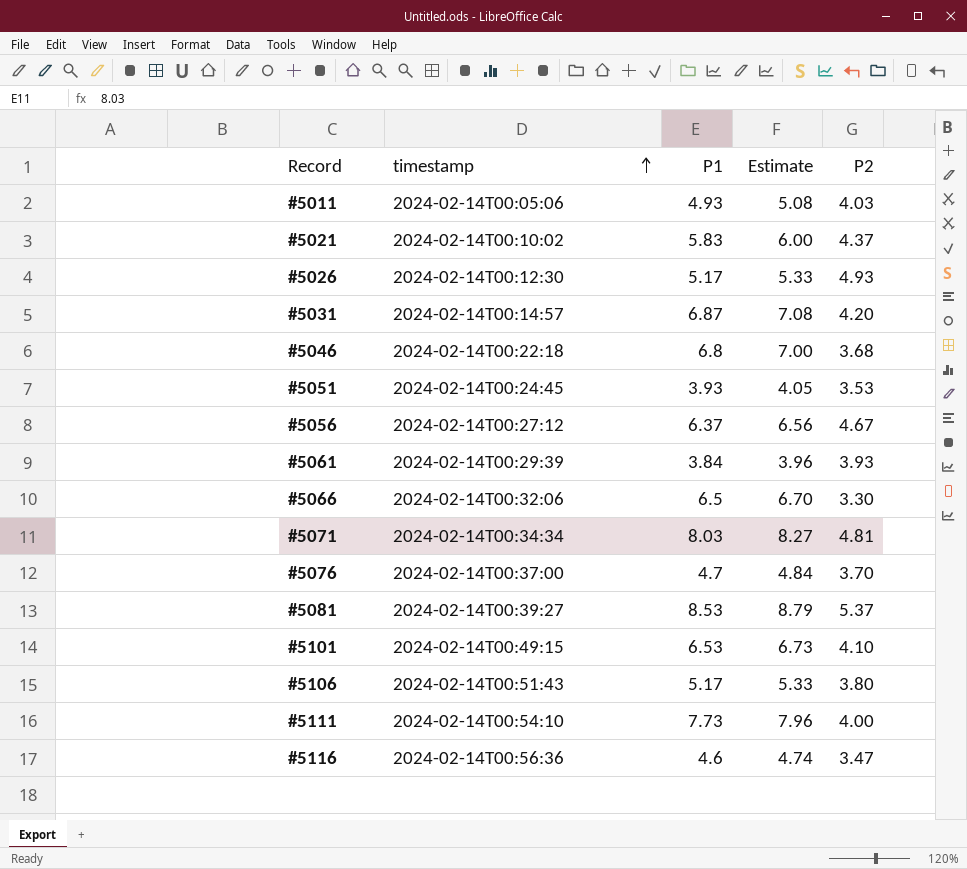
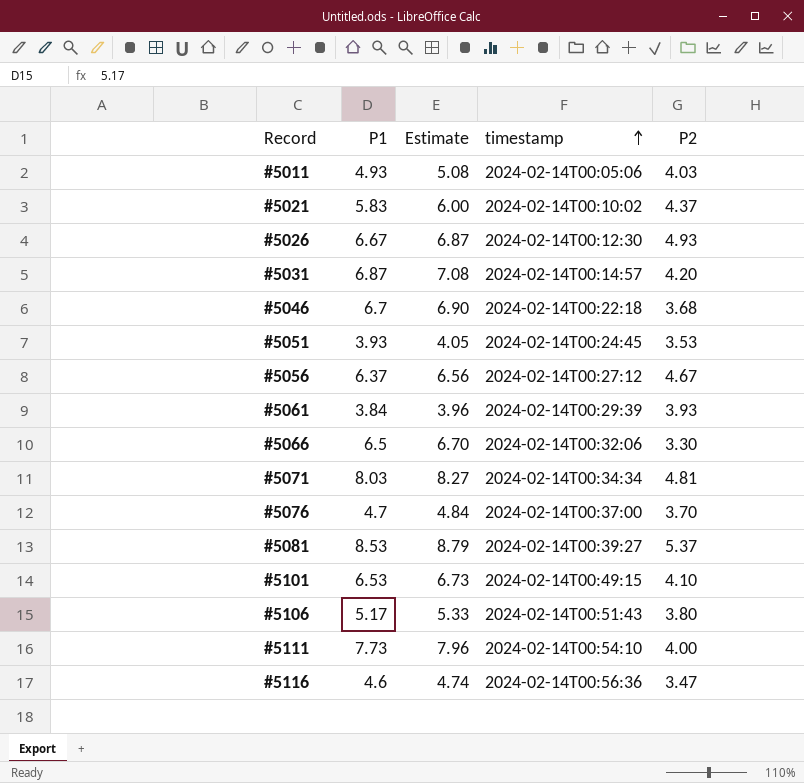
column timestamp | position: 2 -> 4
#5026 | P1: 5.17 -> 6.67
#5026 | Estimate: 5.33 -> 6.87
#5046 | P1: 6.8 -> 6.7
#5046 | Estimate: 7.00 -> 6.90

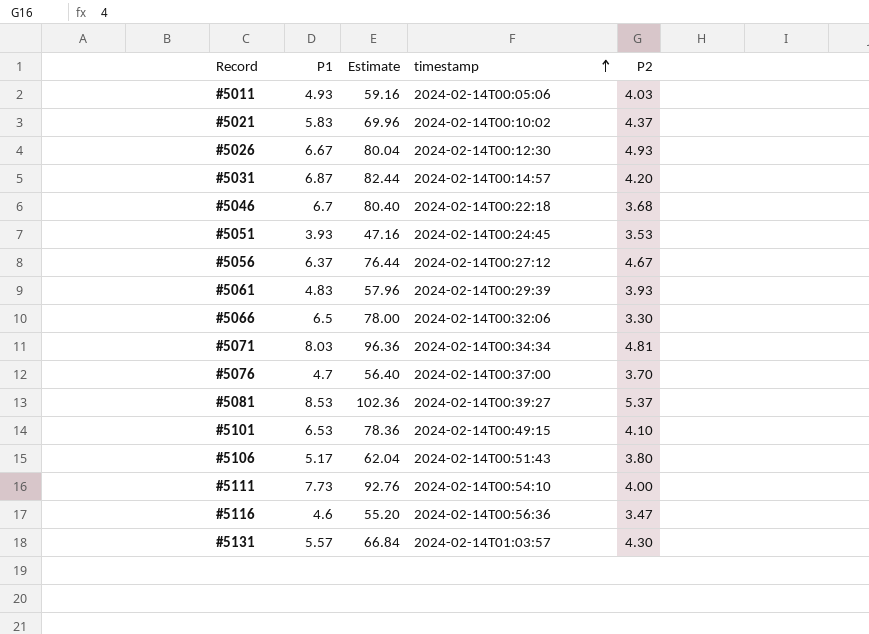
column Estimate | formula: [P1] * 1.03 -> [P1] * 12
#5061 | P1: 3.84 -> 4.83
row #5131: none -> 5.57 | 66.84 | 2024-02-14T01:03:57 | 4.30

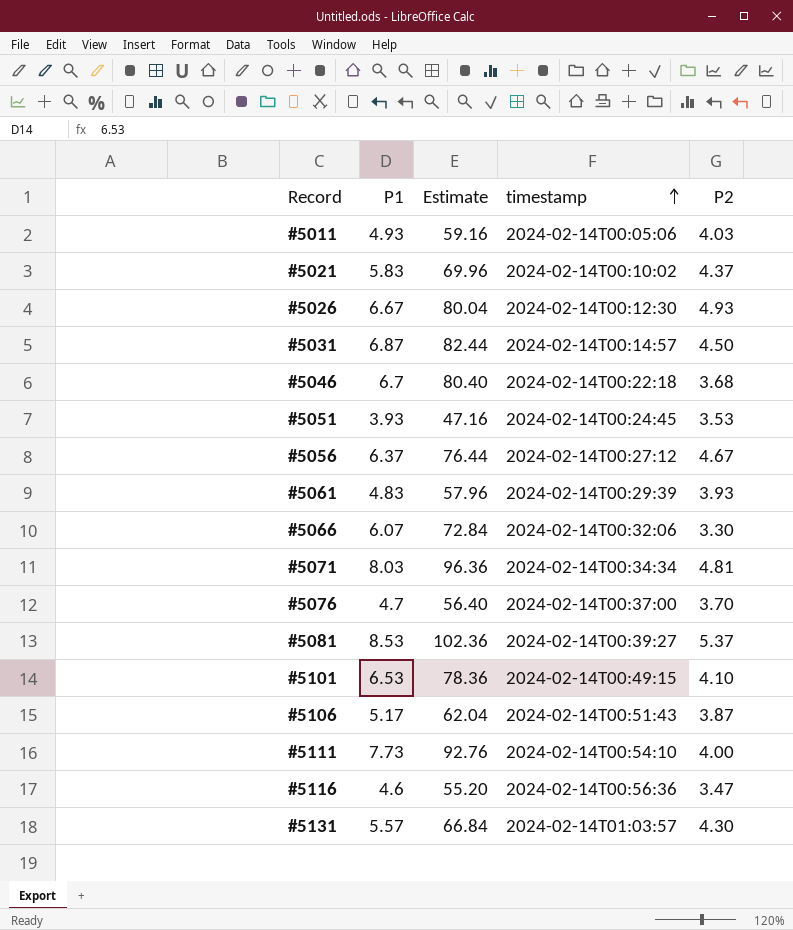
#5031 | P2: 4.20 -> 4.50
#5066 | P1: 6.5 -> 6.07
#5066 | Estimate: 78.00 -> 72.84
#5106 | P2: 3.80 -> 3.87

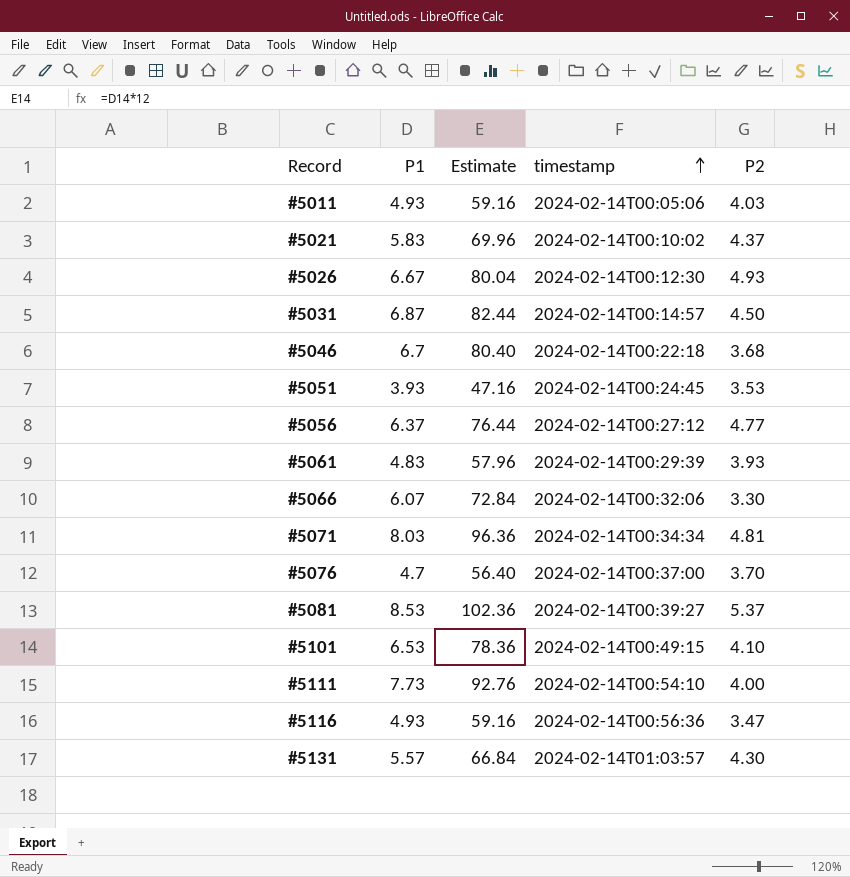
row #5106: 5.17 | 62.04 | 2024-02-14T00:51:43 | 3.87 -> none
#5056 | P2: 4.67 -> 4.77
#5116 | P1: 4.6 -> 4.93
#5116 | Estimate: 55.20 -> 59.16

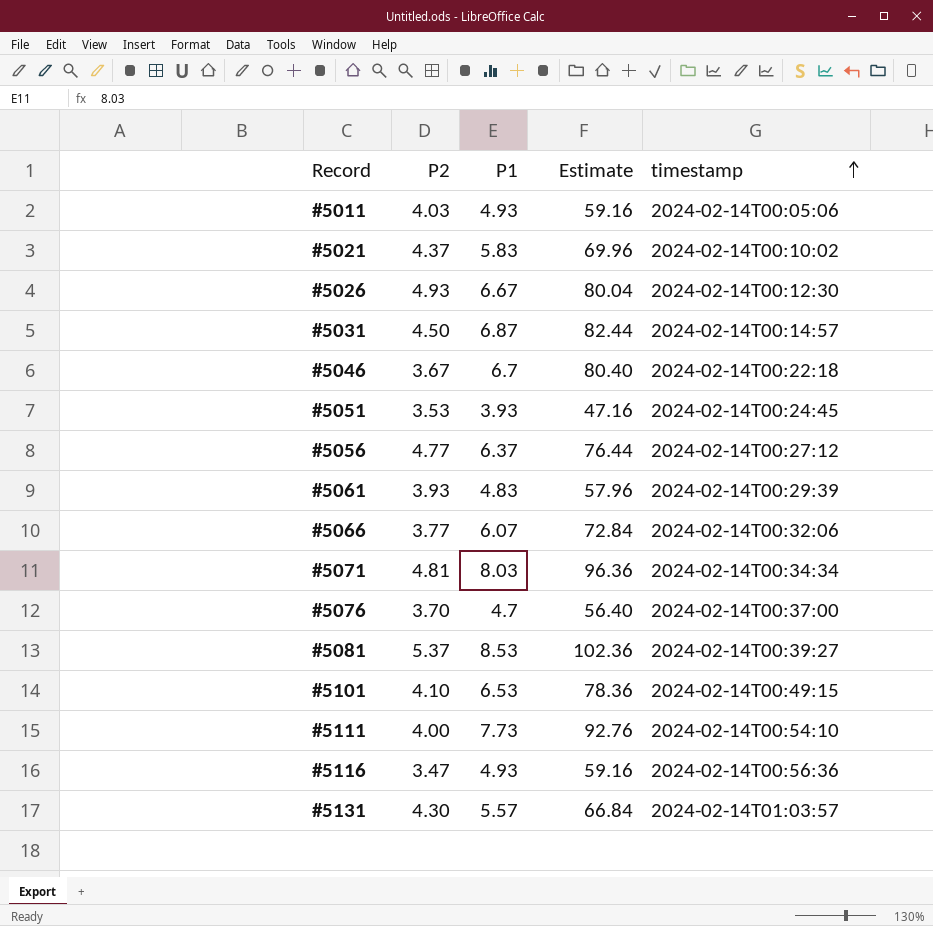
column P2 | position: 5 -> 2
#5046 | P2: 3.68 -> 3.67
#5066 | P2: 3.30 -> 3.77

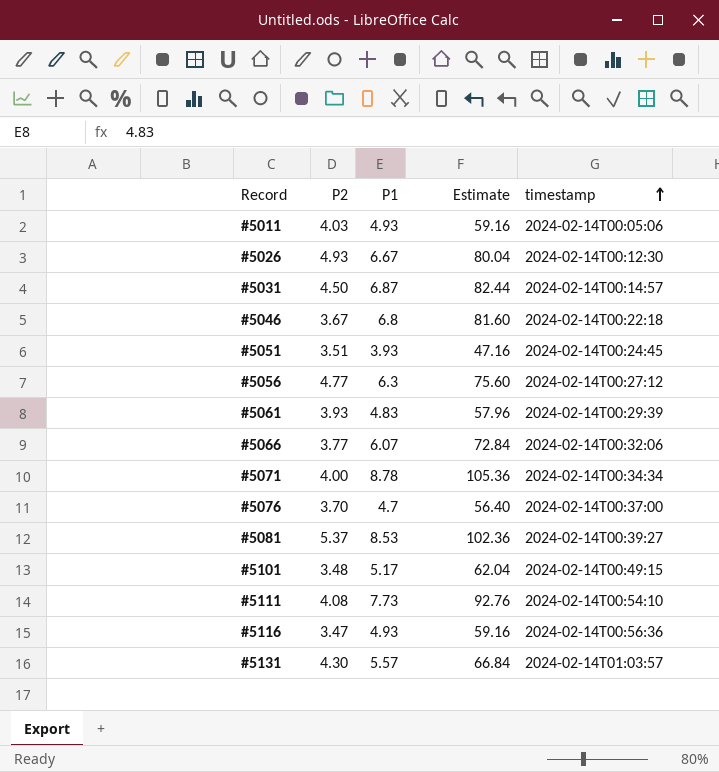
row #5021: 4.37 | 5.83 | 69.96 | 2024-02-14T00:10:02 -> none
#5046 | P1: 6.7 -> 6.8
#5046 | Estimate: 80.40 -> 81.60
#5051 | P2: 3.53 -> 3.51
#5056 | P1: 6.37 -> 6.3
#5056 | Estimate: 76.44 -> 75.60
#5071 | P2: 4.81 -> 4.00
#5071 | P1: 8.03 -> 8.78
#5071 | Estimate: 96.36 -> 105.36
#5101 | P2: 4.10 -> 3.48
#5101 | P1: 6.53 -> 5.17
#5101 | Estimate: 78.36 -> 62.04
#5111 | P2: 4.00 -> 4.08

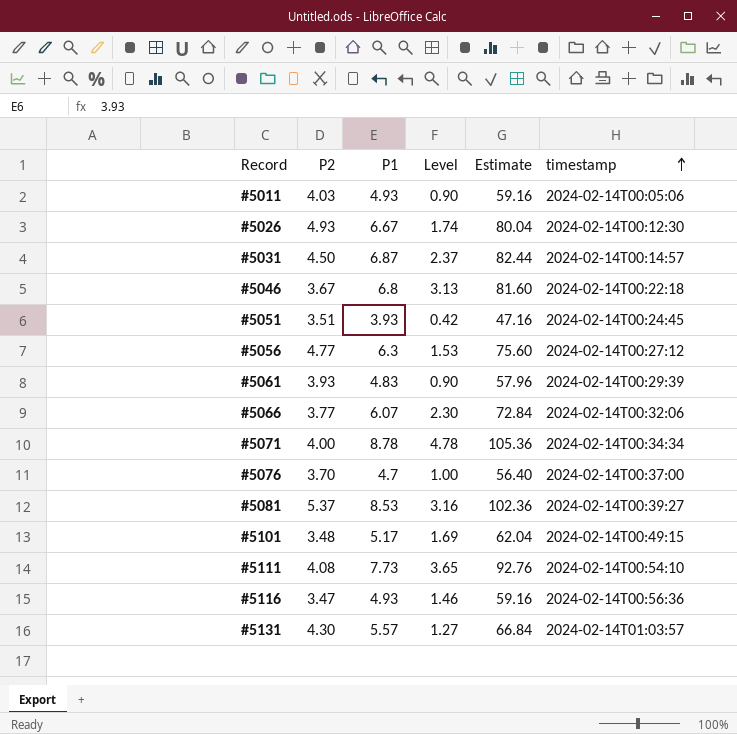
column Level | formula: none -> [P1] - [P2]

